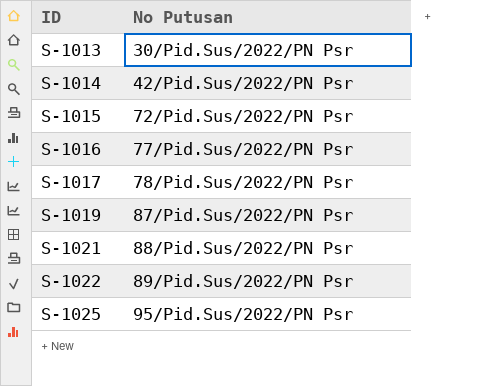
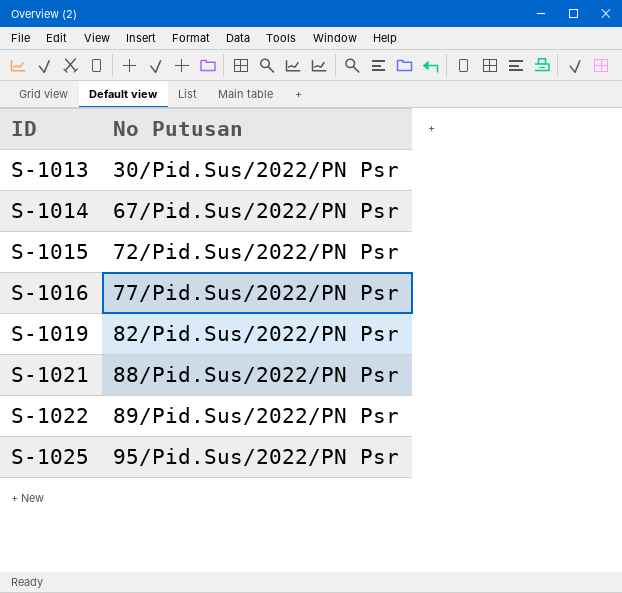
row S-1017: 78/Pid.Sus/2022/PN Psr -> none
S-1014 | No Putusan: 42/Pid.Sus/2022/PN Psr -> 67/Pid.Sus/2022/PN Psr
S-1019 | No Putusan: 87/Pid.Sus/2022/PN Psr -> 82/Pid.Sus/2022/PN Psr

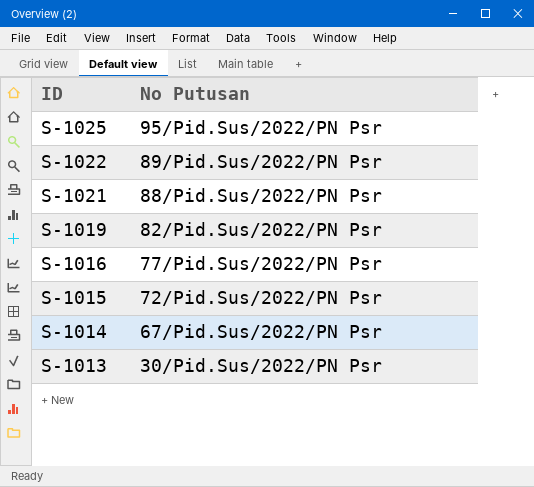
row order: ID ascending -> ID descending

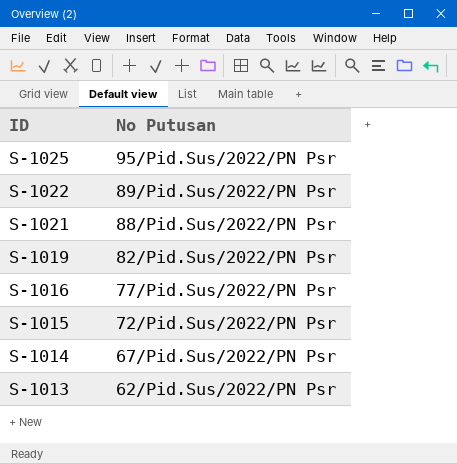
S-1013 | No Putusan: 30/Pid.Sus/2022/PN Psr -> 62/Pid.Sus/2022/PN Psr

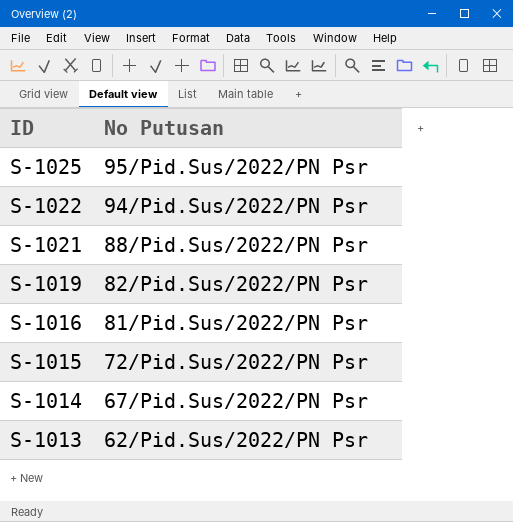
S-1022 | No Putusan: 89/Pid.Sus/2022/PN Psr -> 94/Pid.Sus/2022/PN Psr
S-1016 | No Putusan: 77/Pid.Sus/2022/PN Psr -> 81/Pid.Sus/2022/PN Psr

